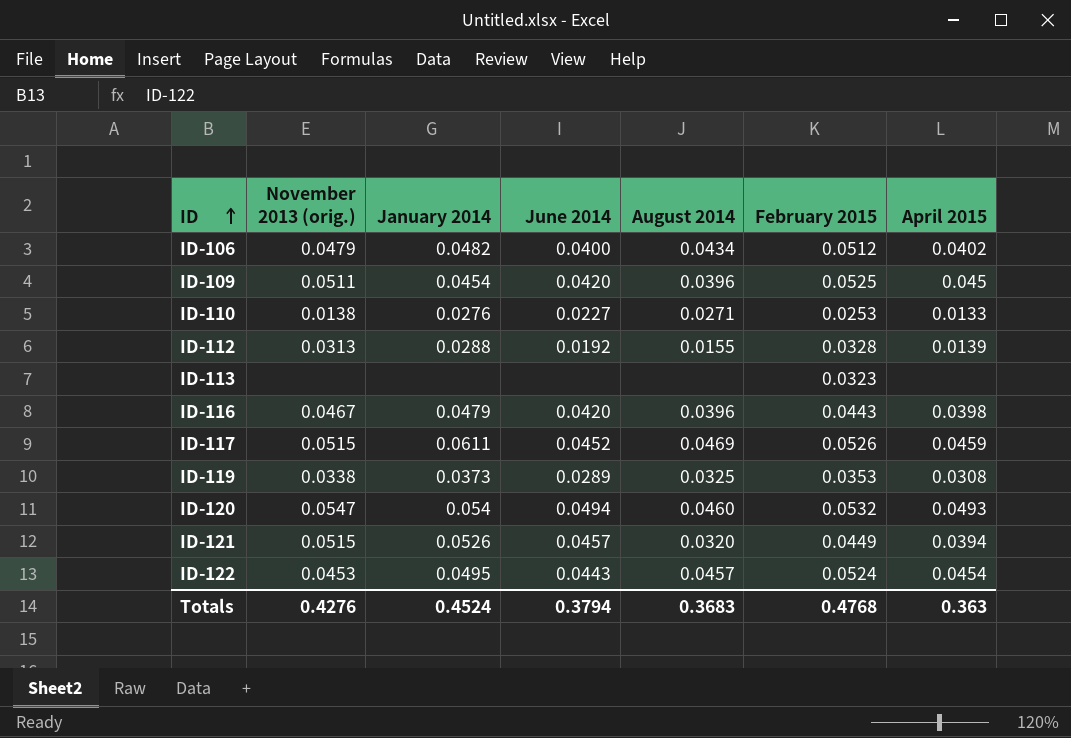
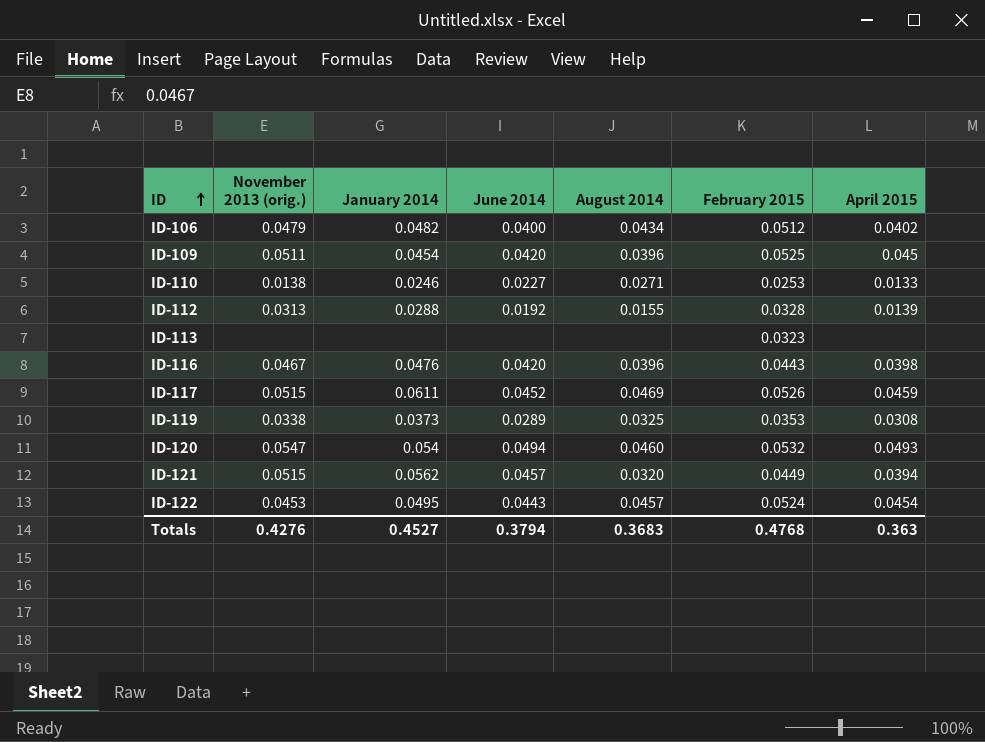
ID-110 | January 2014: 0.0276 -> 0.0246
ID-116 | January 2014: 0.0479 -> 0.0476
ID-121 | January 2014: 0.0526 -> 0.0562
Totals | January 2014: 0.4524 -> 0.4527

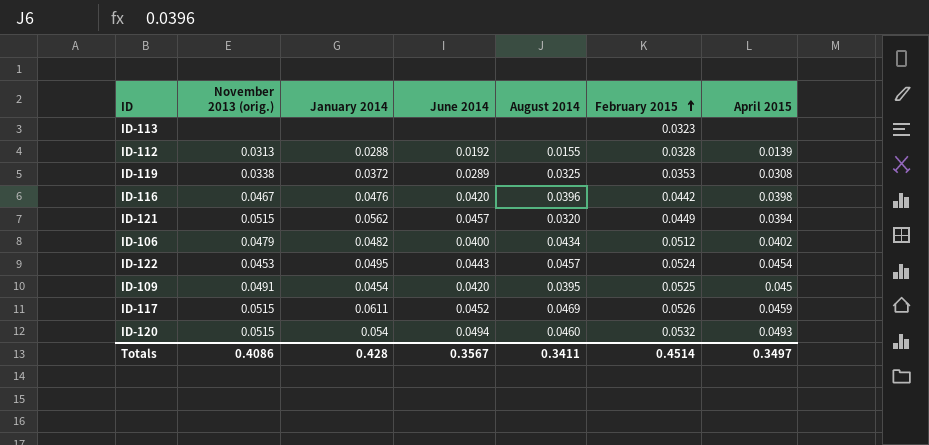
row order: ID ascending -> February 2015 ascending
row ID-110: 0.0138 | 0.0246 | 0.0227 | 0.0271 | 0.0253 | 0.0133 -> none
ID-119 | January 2014: 0.0373 -> 0.0372
ID-116 | February 2015: 0.0443 -> 0.0442
ID-109 | November 2013 (orig.): 0.0511 -> 0.0491
ID-109 | August 2014: 0.0396 -> 0.0395
ID-120 | November 2013 (orig.): 0.0547 -> 0.0515
Totals | November 2013 (orig.): 0.4276 -> 0.4086
Totals | January 2014: 0.4527 -> 0.428
Totals | June 2014: 0.3794 -> 0.3567
Totals | August 2014: 0.3683 -> 0.3411
Totals | February 2015: 0.4768 -> 0.4514
Totals | April 2015: 0.363 -> 0.3497

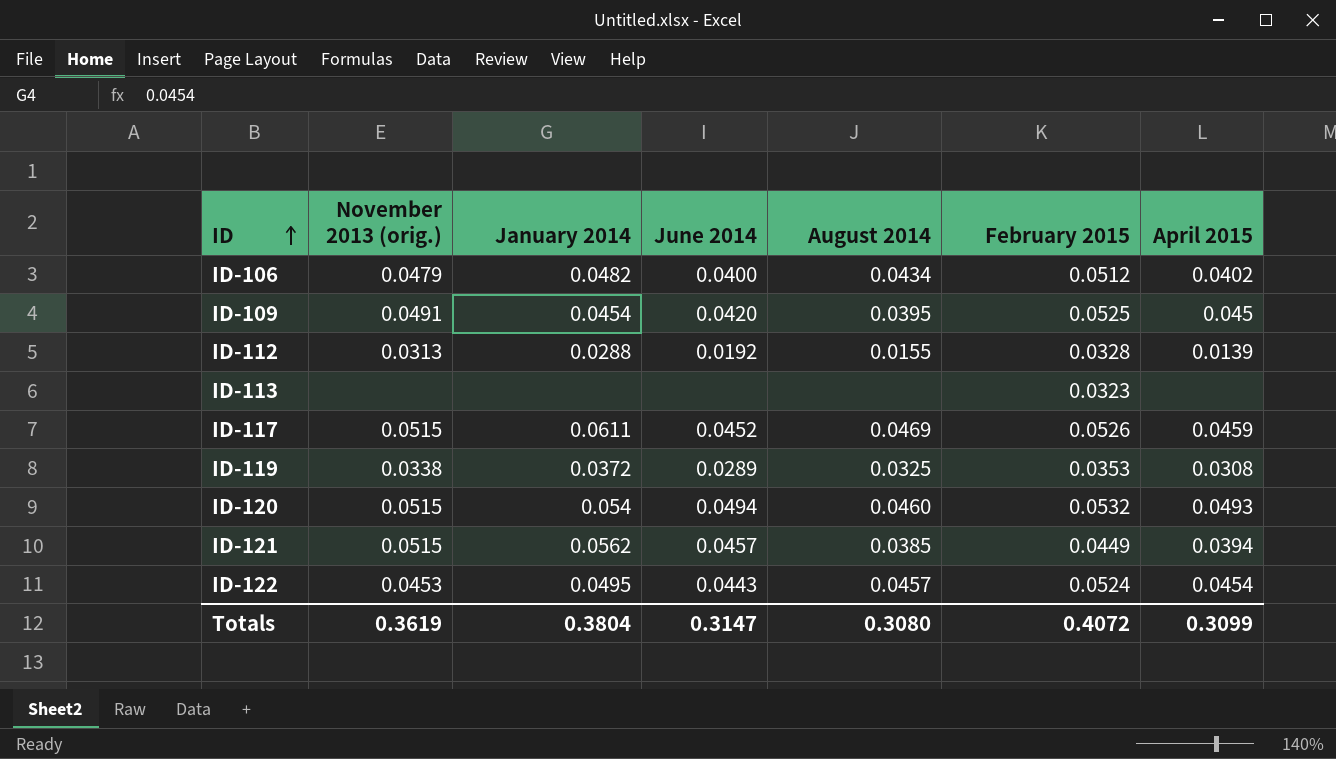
row order: February 2015 ascending -> ID ascending
row ID-116: 0.0467 | 0.0476 | 0.0420 | 0.0396 | 0.0442 | 0.0398 -> none
ID-121 | August 2014: 0.0320 -> 0.0385
Totals | November 2013 (orig.): 0.4086 -> 0.3619
Totals | January 2014: 0.428 -> 0.3804
Totals | June 2014: 0.3567 -> 0.3147
Totals | August 2014: 0.3411 -> 0.3080
Totals | February 2015: 0.4514 -> 0.4072
Totals | April 2015: 0.3497 -> 0.3099

